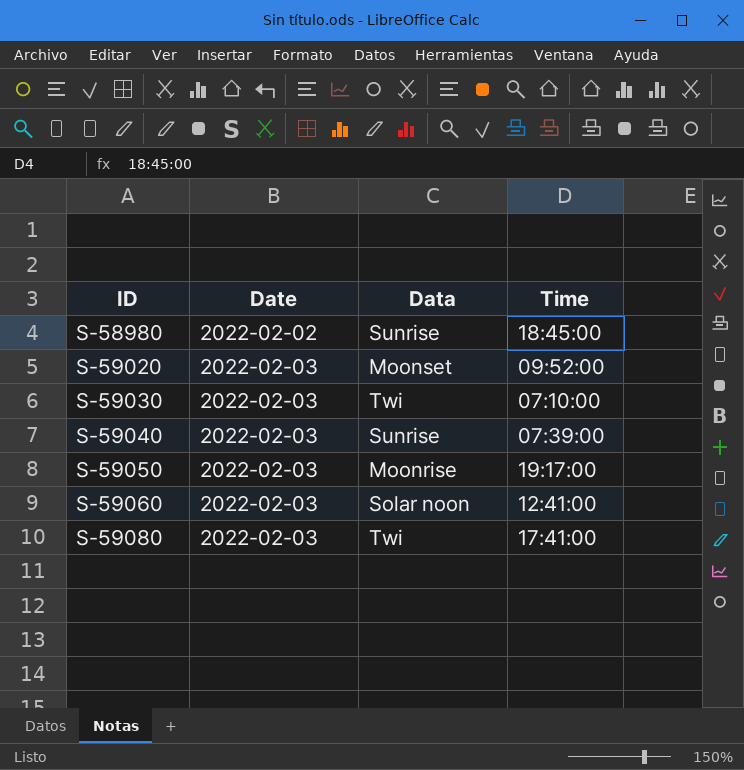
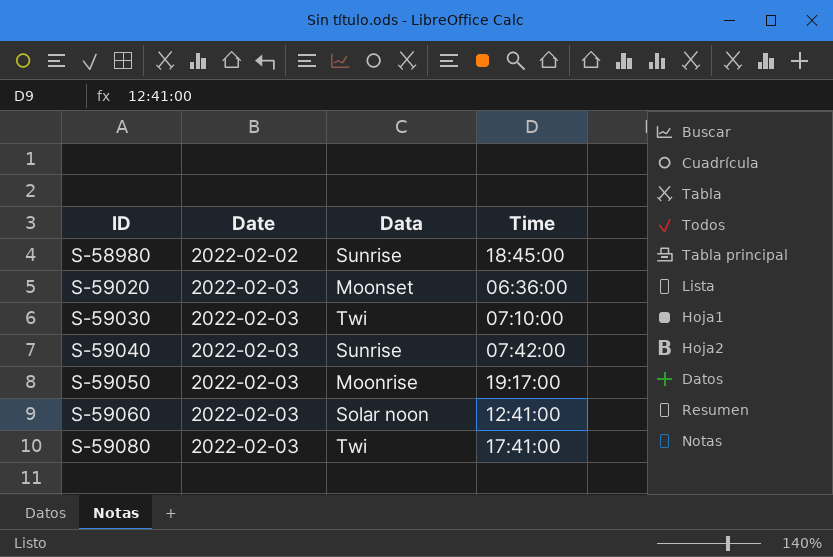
S-59020 | Time: 09:52:00 -> 06:36:00
S-59040 | Time: 07:39:00 -> 07:42:00

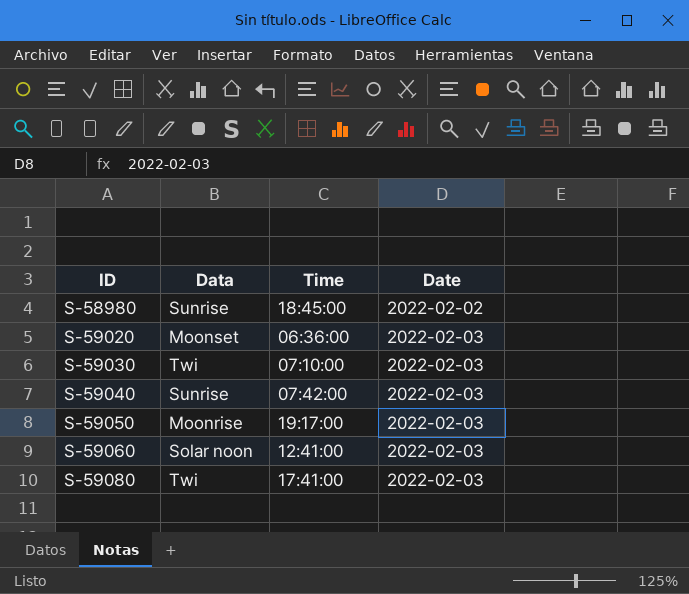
column Date | position: 2 -> 4

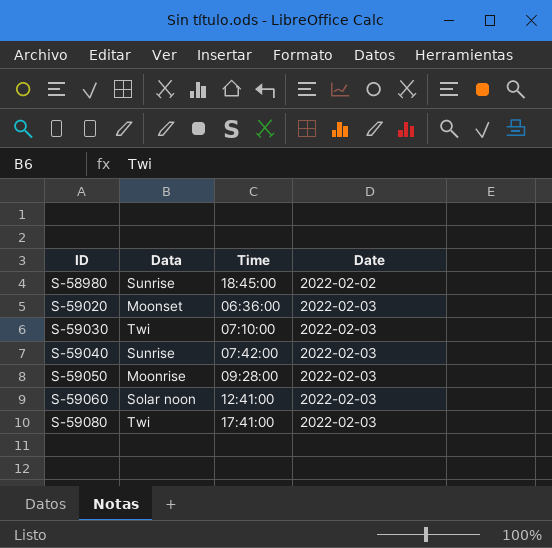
S-59050 | Time: 19:17:00 -> 09:28:00

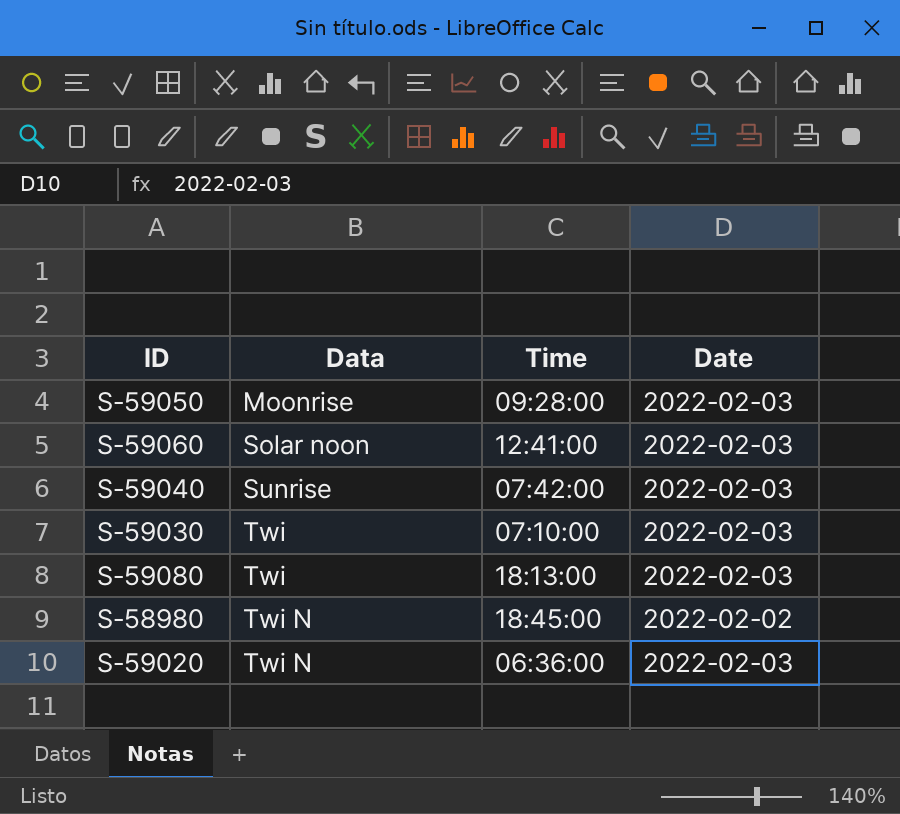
row order: ID ascending -> Data ascending
S-59080 | Time: 17:41:00 -> 18:13:00
S-58980 | Data: Sunrise -> Twi N
S-59020 | Data: Moonset -> Twi N

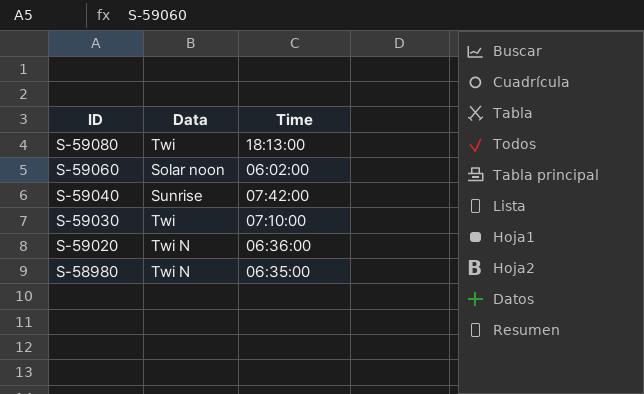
row order: Data ascending -> ID descending
column Date | position: 4 -> none
row S-59050: Moonrise | 09:28:00 | 2022-02-03 -> none
S-59060 | Time: 12:41:00 -> 06:02:00
S-58980 | Time: 18:45:00 -> 06:35:00

